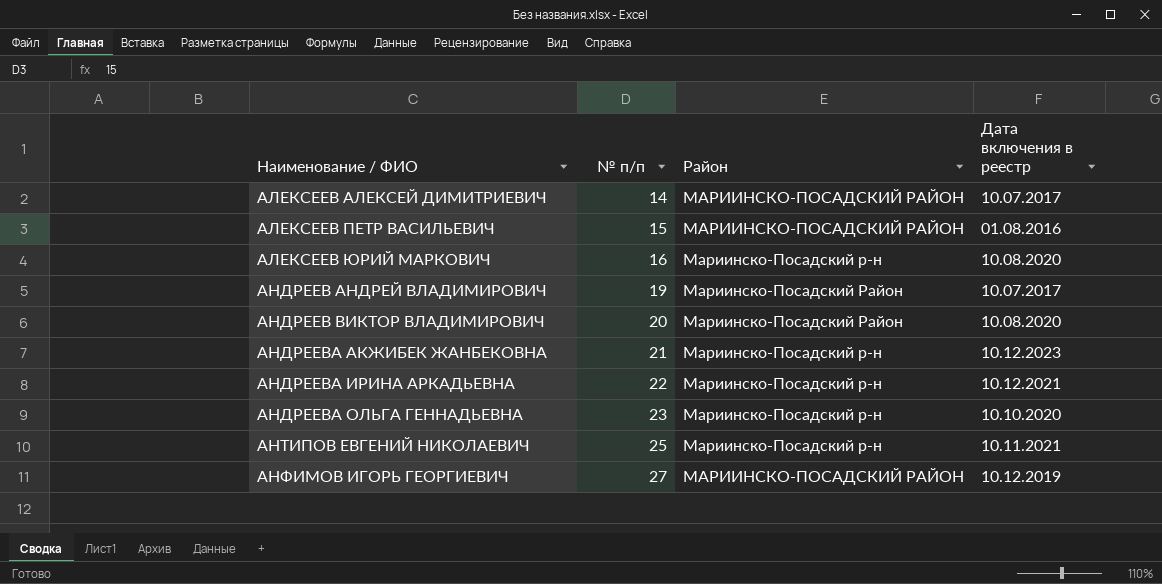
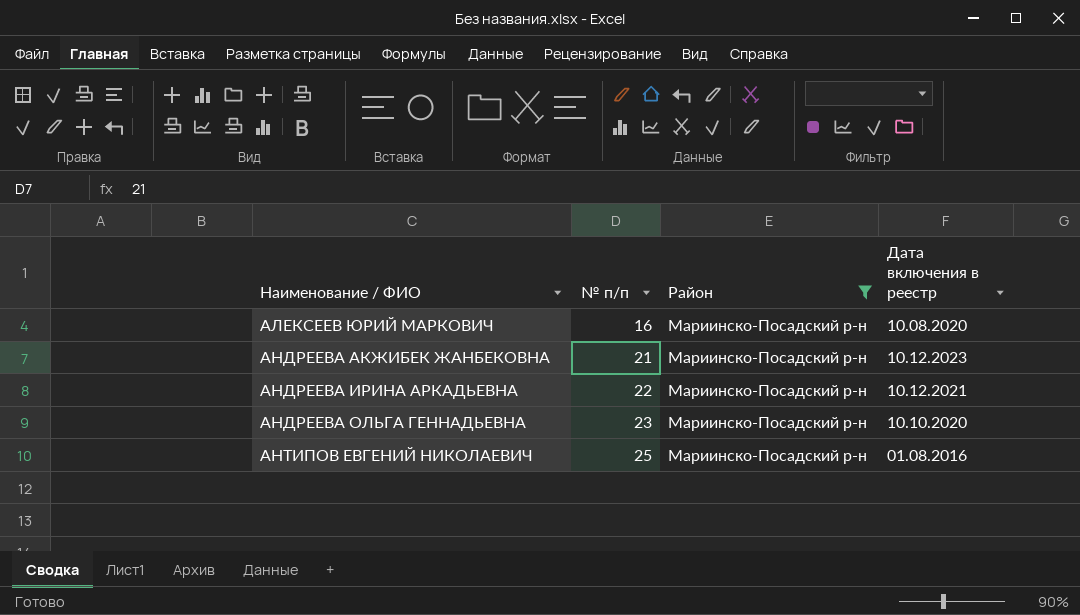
filter: none -> Район = Мариинско-Посадский р-н
АНТИПОВ ЕВГЕНИЙ НИКОЛАЕВИЧ | Дата включения в реестр: 10.11.2021 -> 01.08.2016

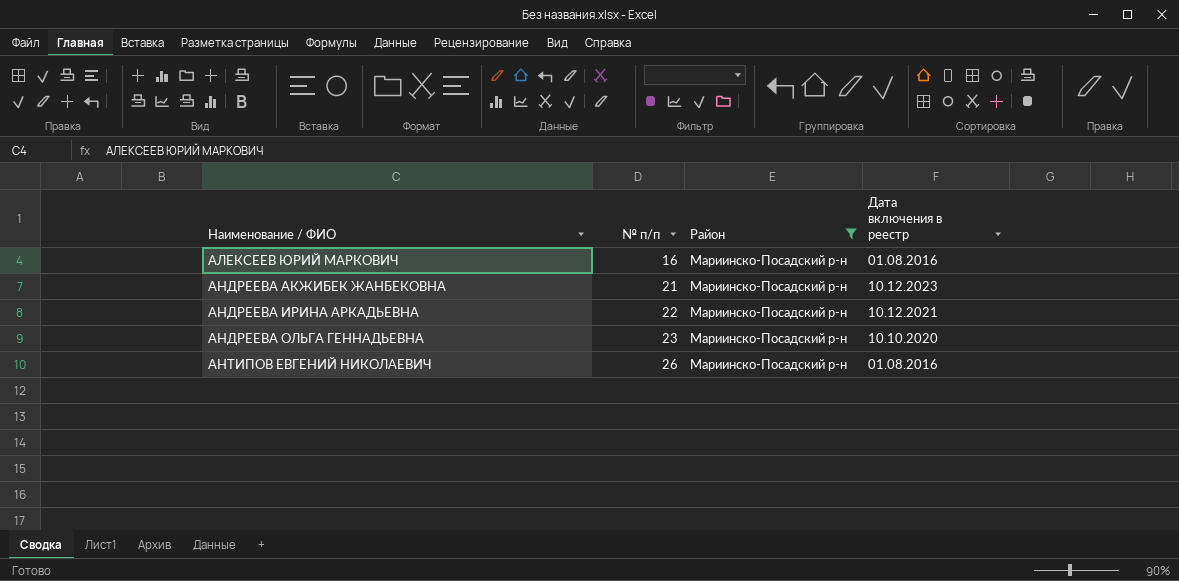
АЛЕКСЕЕВ ЮРИЙ МАРКОВИЧ | Дата включения в реестр: 10.08.2020 -> 01.08.2016
АНТИПОВ ЕВГЕНИЙ НИКОЛАЕВИЧ | № п/п: 25 -> 26

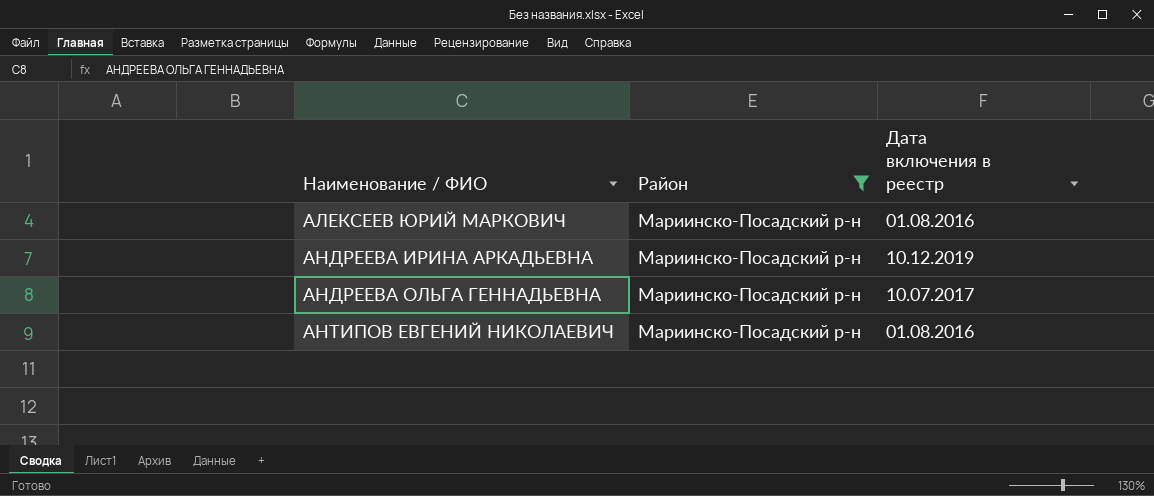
column № п/п | position: 2 -> none
row АНДРЕЕВА АКЖИБЕК ЖАНБЕКОВНА: 21 | Мариинско-Посадский р-н | 10.12.2023 -> none
АНДРЕЕВА ИРИНА АРКАДЬЕВНА | Дата включения в реестр: 10.12.2021 -> 10.12.2019
АНДРЕЕВА ОЛЬГА ГЕННАДЬЕВНА | Дата включения в реестр: 10.10.2020 -> 10.07.2017

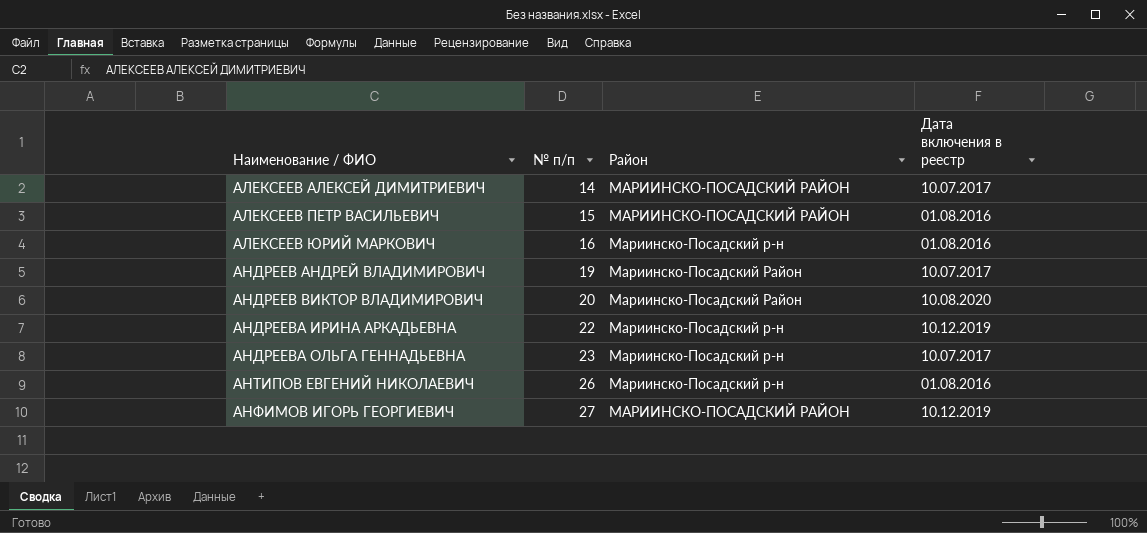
filter: Район = Мариинско-Посадский р-н -> none
column № п/п | position: none -> 2

